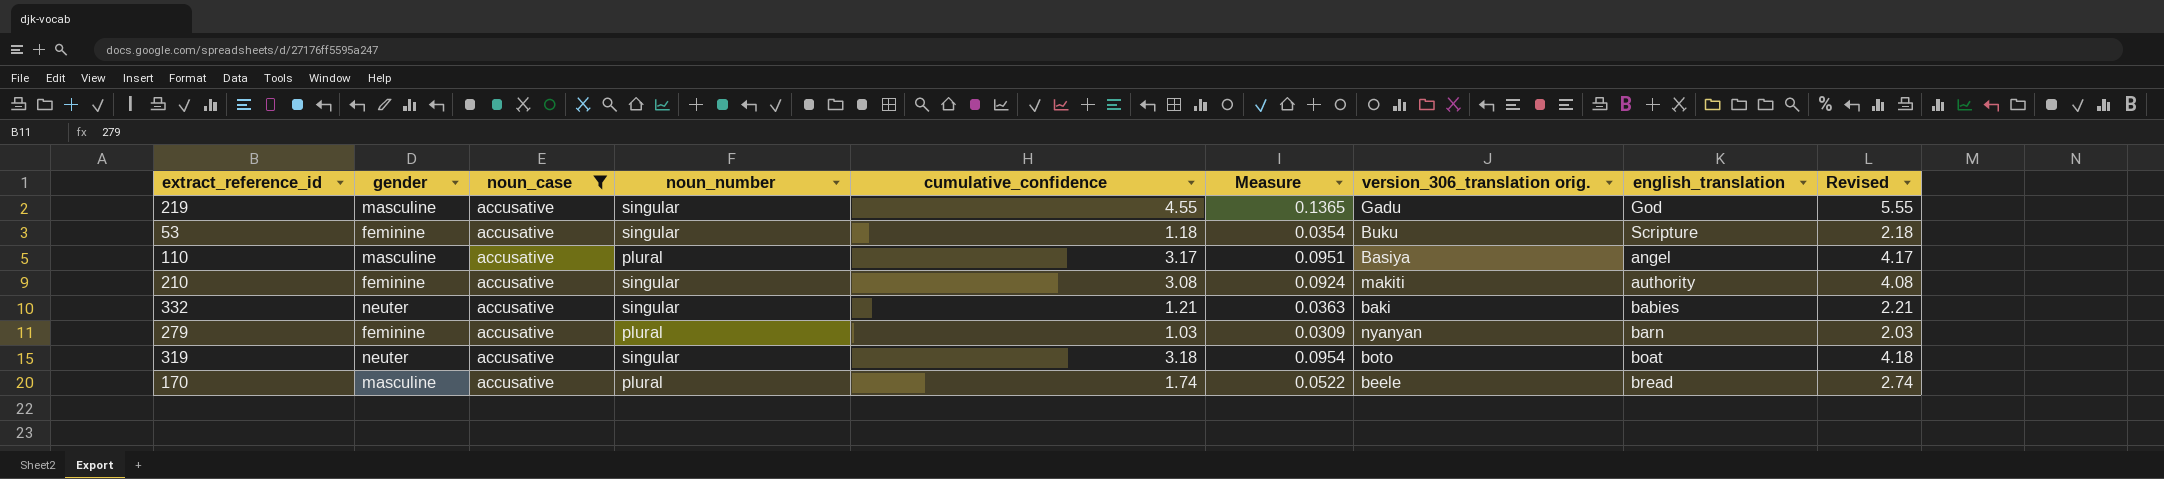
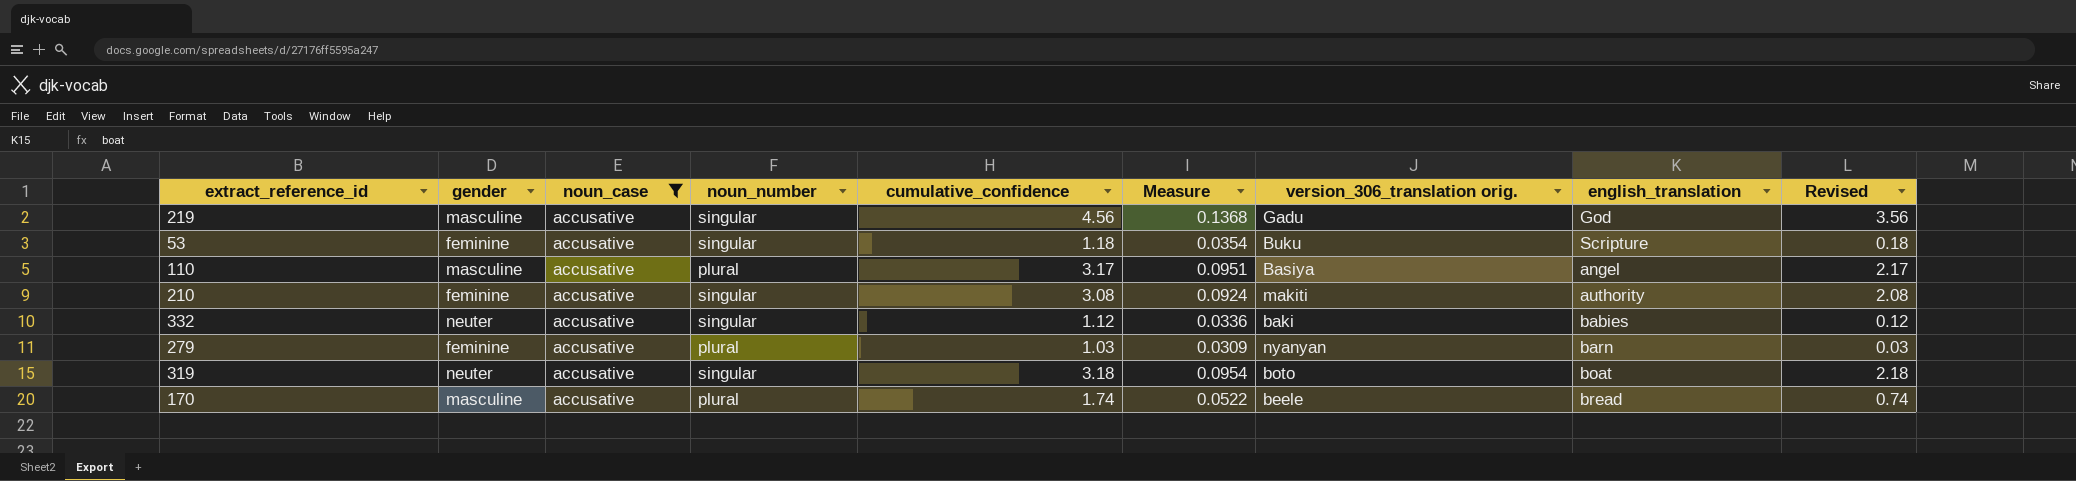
column Revised | formula: [cumulative_confidence] + 1 -> [cumulative_confidence] - 1
219 | cumulative_confidence: 4.55 -> 4.56
219 | Measure: 0.1365 -> 0.1368
332 | cumulative_confidence: 1.21 -> 1.12
332 | Measure: 0.0363 -> 0.0336

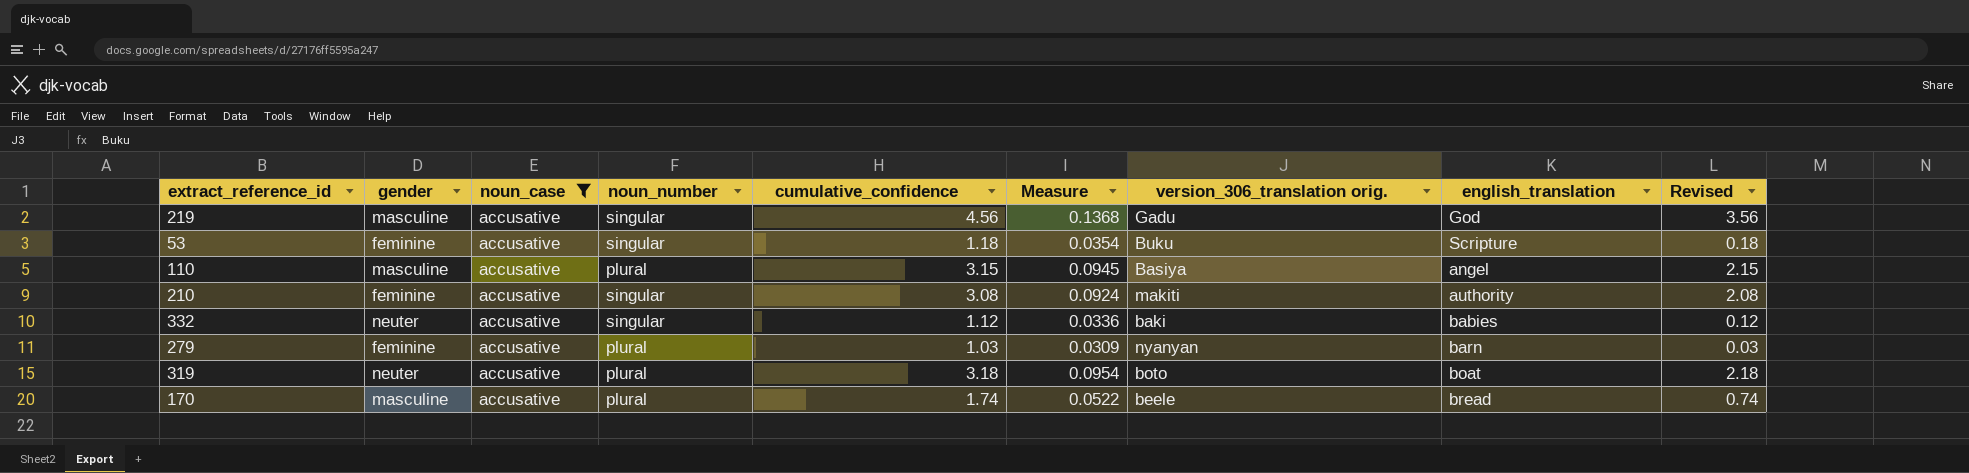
110 | cumulative_confidence: 3.17 -> 3.15
110 | Measure: 0.0951 -> 0.0945
110 | Revised: 2.17 -> 2.15
319 | noun_number: singular -> plural

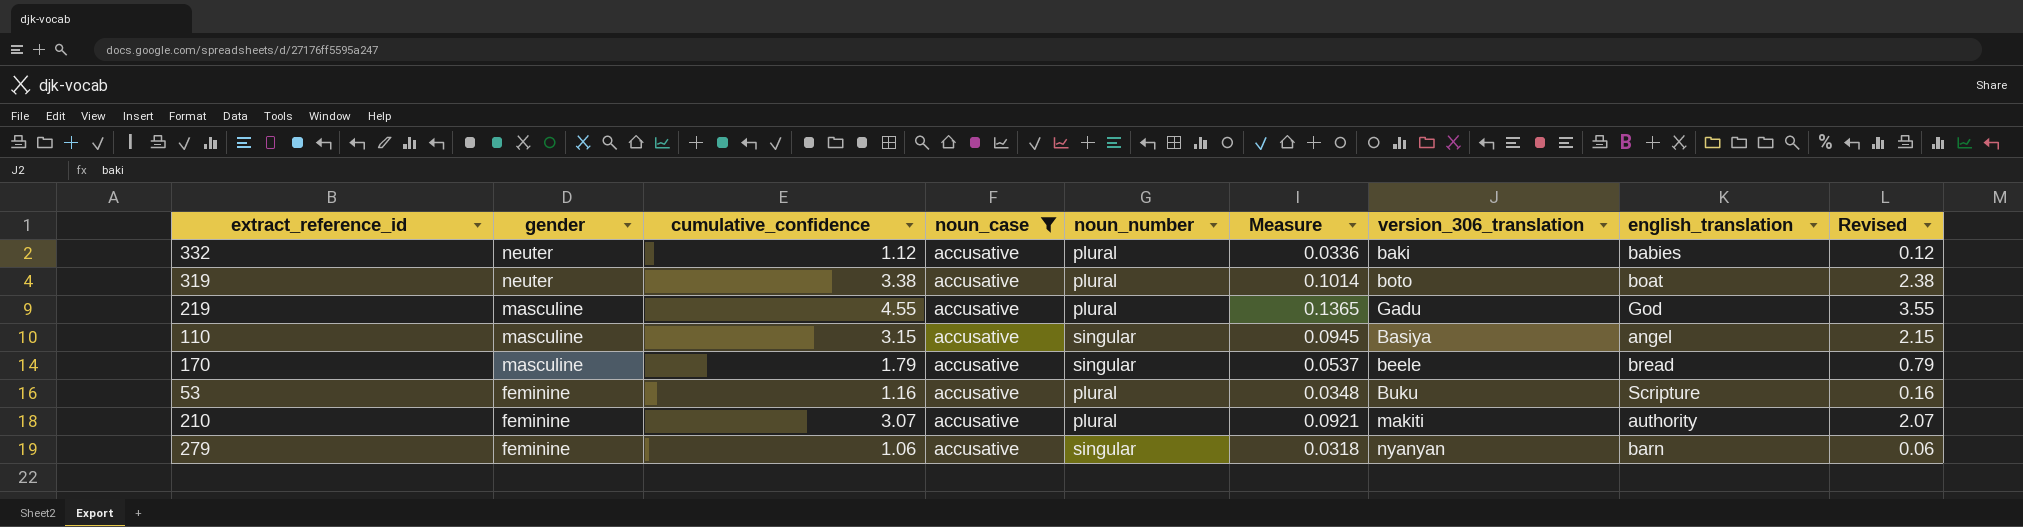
row order: none -> gender descending
column cumulative_confidence | position: 5 -> 3
column name: version_306_translation orig. -> version_306_translation
332 | noun_number: singular -> plural
319 | cumulative_confidence: 3.18 -> 3.38
319 | Measure: 0.0954 -> 0.1014
319 | Revised: 2.18 -> 2.38
219 | cumulative_confidence: 4.56 -> 4.55
219 | noun_number: singular -> plural
219 | Measure: 0.1368 -> 0.1365
219 | Revised: 3.56 -> 3.55
110 | noun_number: plural -> singular
170 | cumulative_confidence: 1.74 -> 1.79
170 | noun_number: plural -> singular
170 | Measure: 0.0522 -> 0.0537
170 | Revised: 0.74 -> 0.79
53 | cumulative_confidence: 1.18 -> 1.16
53 | noun_number: singular -> plural
53 | Measure: 0.0354 -> 0.0348
53 | Revised: 0.18 -> 0.16
210 | cumulative_confidence: 3.08 -> 3.07
210 | noun_number: singular -> plural
210 | Measure: 0.0924 -> 0.0921
210 | Revised: 2.08 -> 2.07
279 | cumulative_confidence: 1.03 -> 1.06
279 | noun_number: plural -> singular
279 | Measure: 0.0309 -> 0.0318
279 | Revised: 0.03 -> 0.06

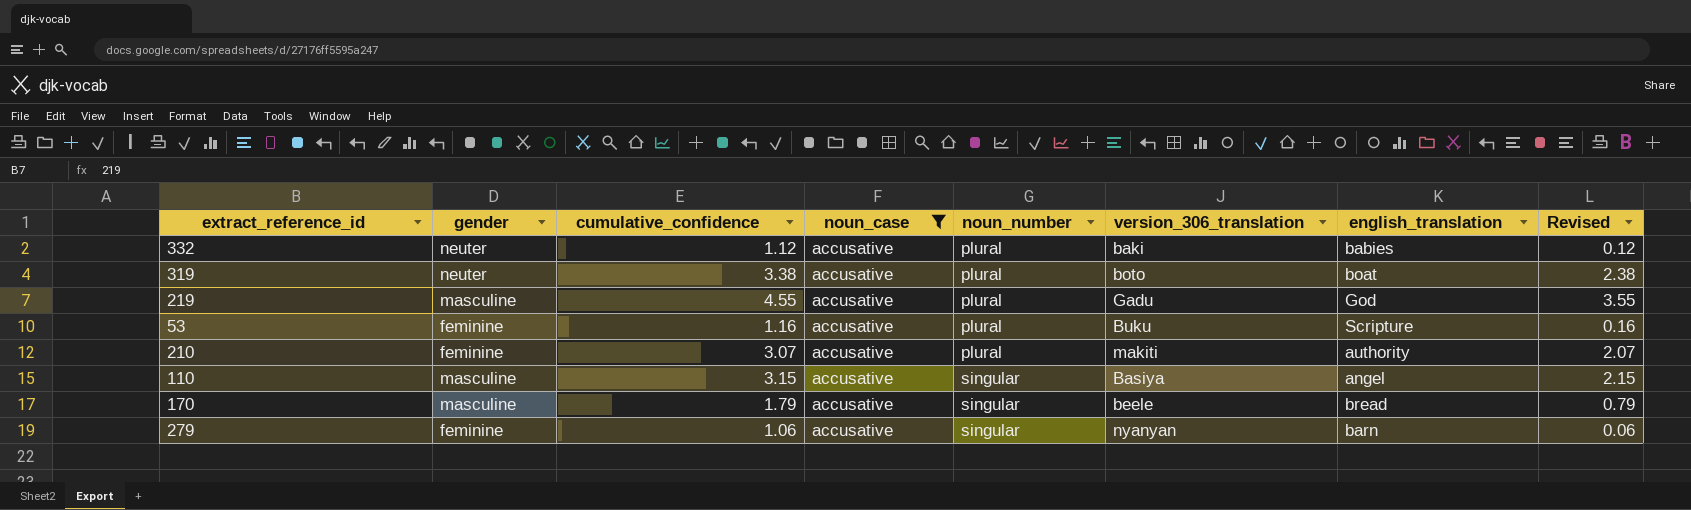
row order: gender descending -> noun_number ascending
column Measure | formula: [cumulative_confidence] * 0.03 -> none

